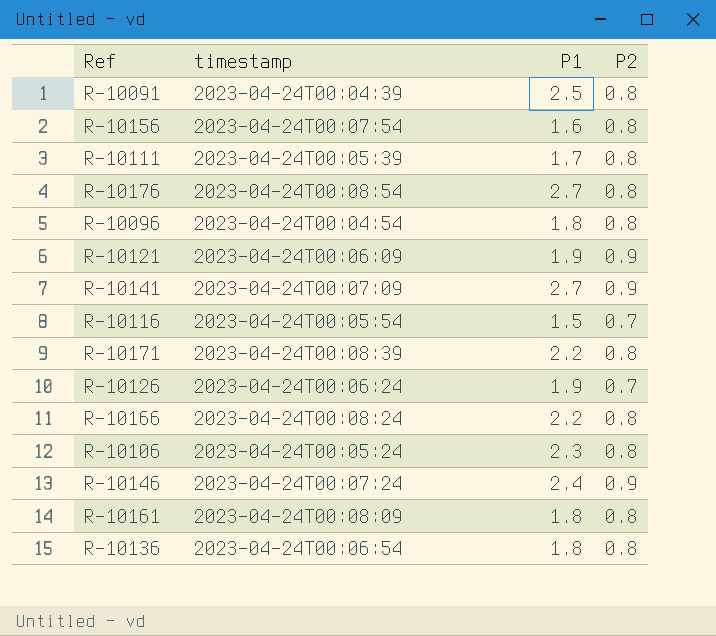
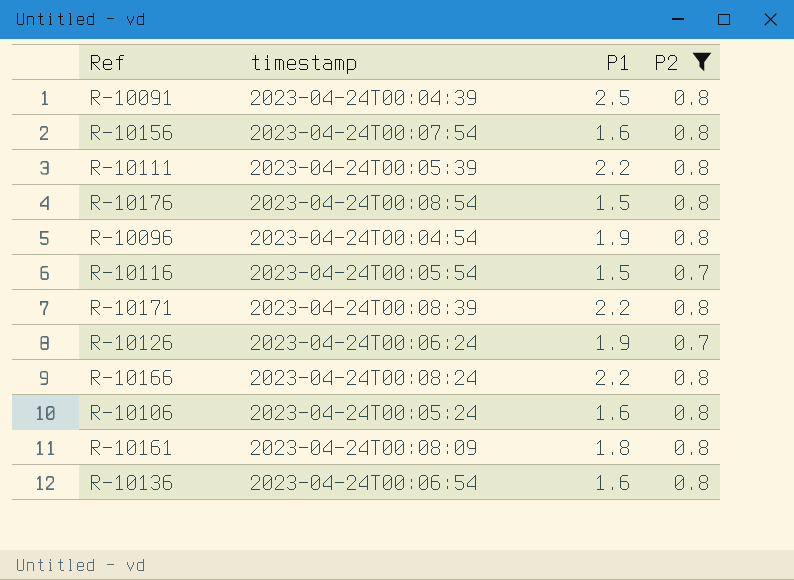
filter: none -> P2 != 0.9
R-10111 | P1: 1.7 -> 2.2
R-10176 | P1: 2.7 -> 1.5
R-10096 | P1: 1.8 -> 1.9
R-10106 | P1: 2.3 -> 1.6
R-10136 | P1: 1.8 -> 1.6

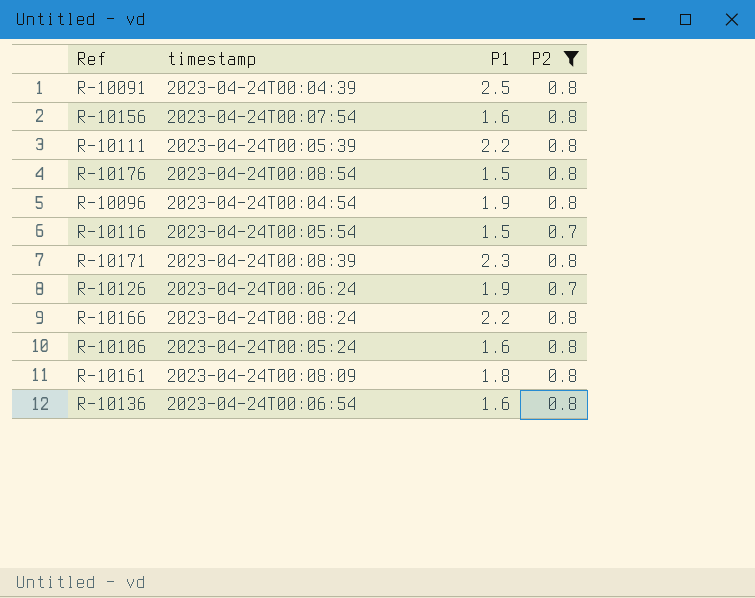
R-10171 | P1: 2.2 -> 2.3

